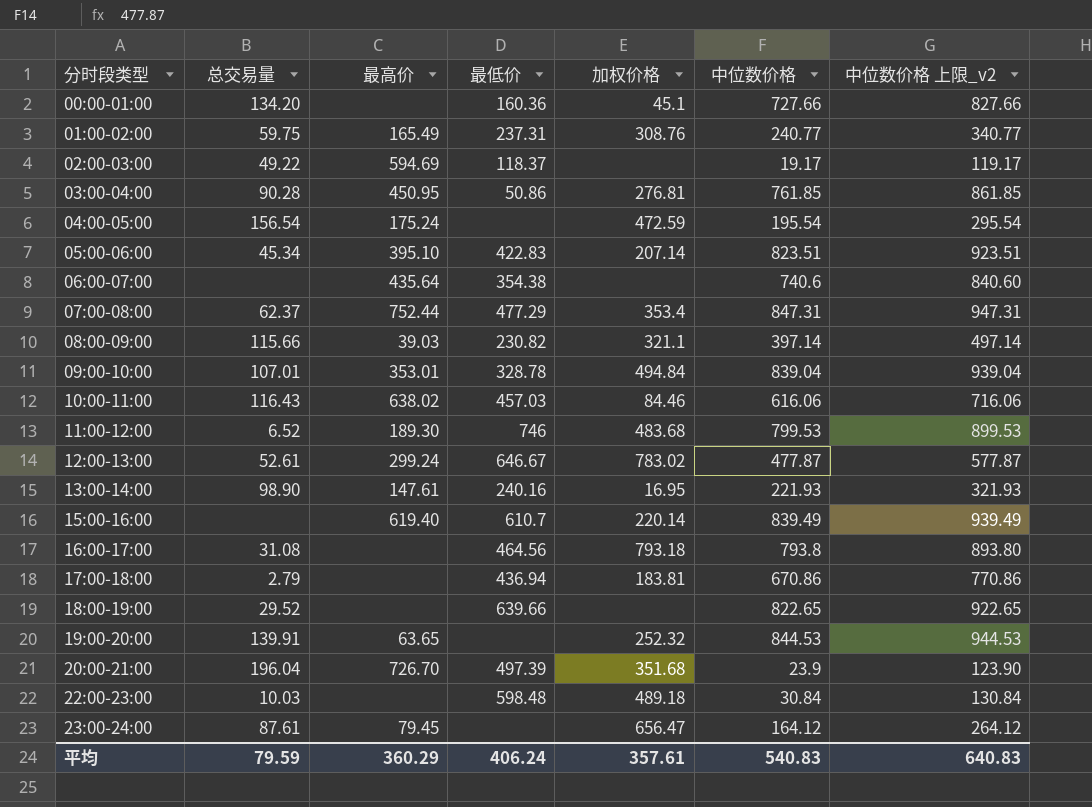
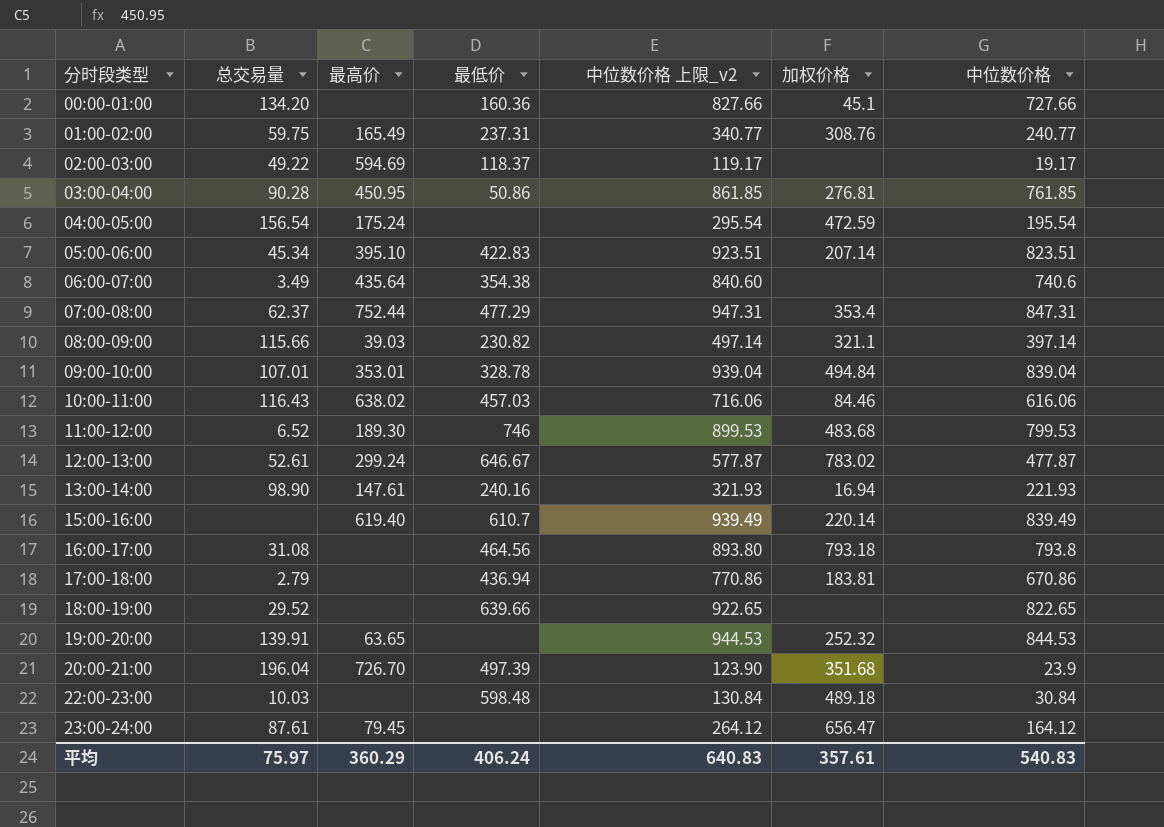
column 中位数价格 上限_v2 | position: 7 -> 5
06:00-07:00 | 总交易量: none -> 3.49
13:00-14:00 | 加权价格: 16.95 -> 16.94
平均 | 总交易量: 79.59 -> 75.97

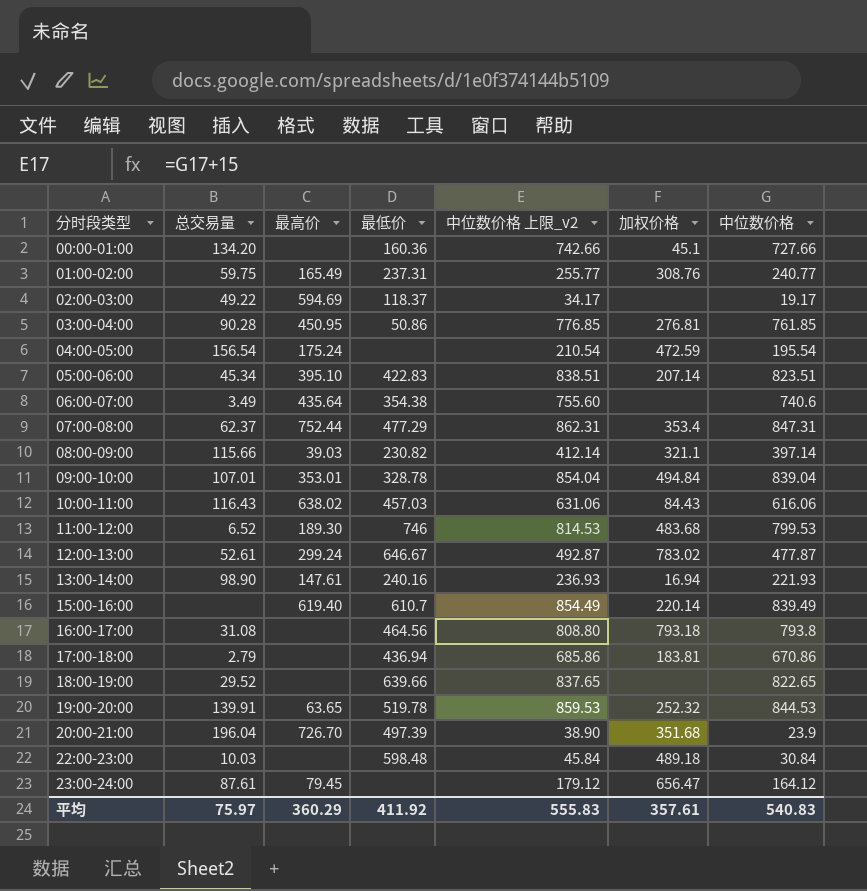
column 中位数价格 上限_v2 | formula: [中位数价格] + 100 -> [中位数价格] + 15
10:00-11:00 | 加权价格: 84.46 -> 84.43
19:00-20:00 | 最低价: none -> 519.78
平均 | 最低价: 406.24 -> 411.92
平均 | 中位数价格 上限_v2: 640.83 -> 555.83

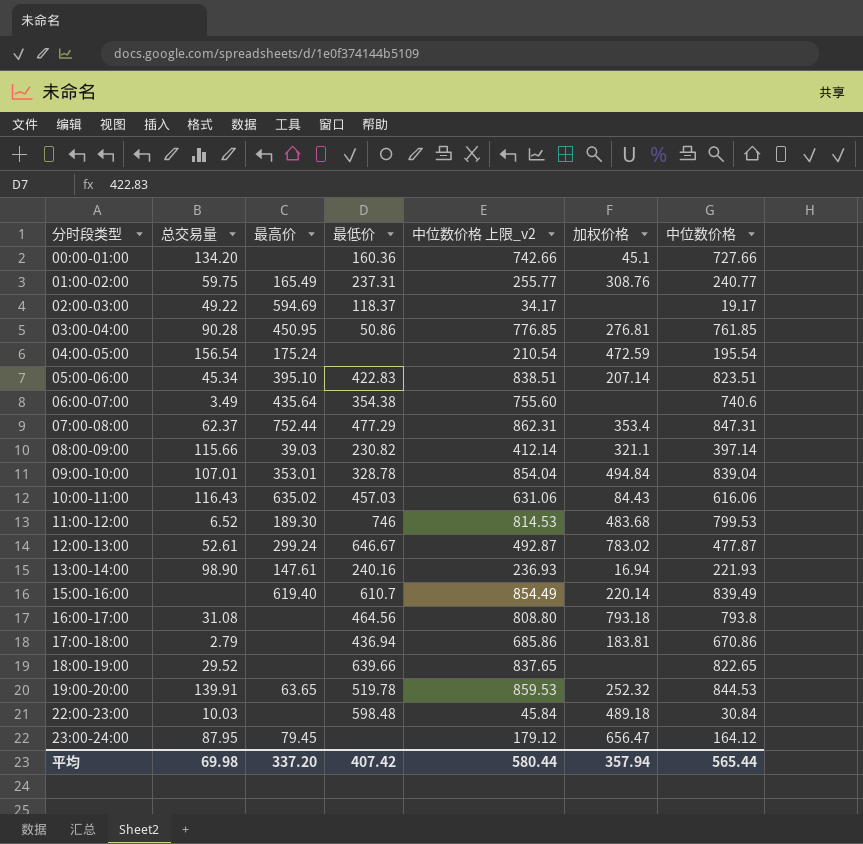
row 20:00-21:00: 196.04 | 726.70 | 497.39 | 38.90 | 351.68 | 23.9 -> none
10:00-11:00 | 最高价: 638.02 -> 635.02
23:00-24:00 | 总交易量: 87.61 -> 87.95
平均 | 总交易量: 75.97 -> 69.98
平均 | 最高价: 360.29 -> 337.20
平均 | 最低价: 411.92 -> 407.42
平均 | 中位数价格 上限_v2: 555.83 -> 580.44
平均 | 加权价格: 357.61 -> 357.94
平均 | 中位数价格: 540.83 -> 565.44

